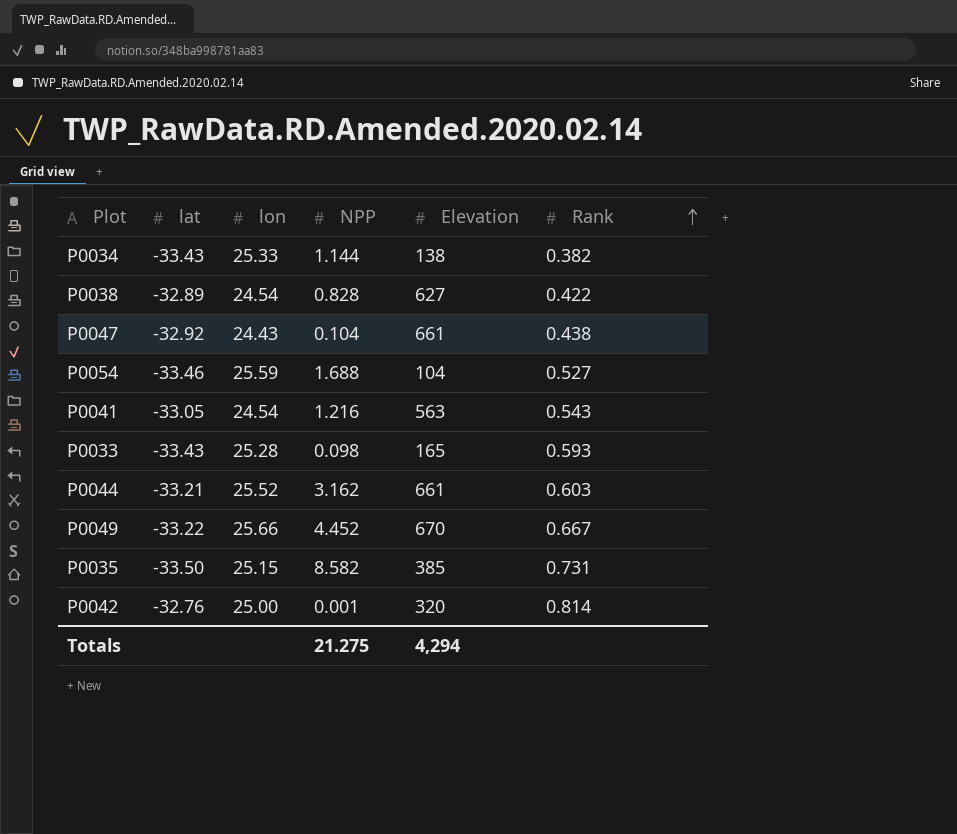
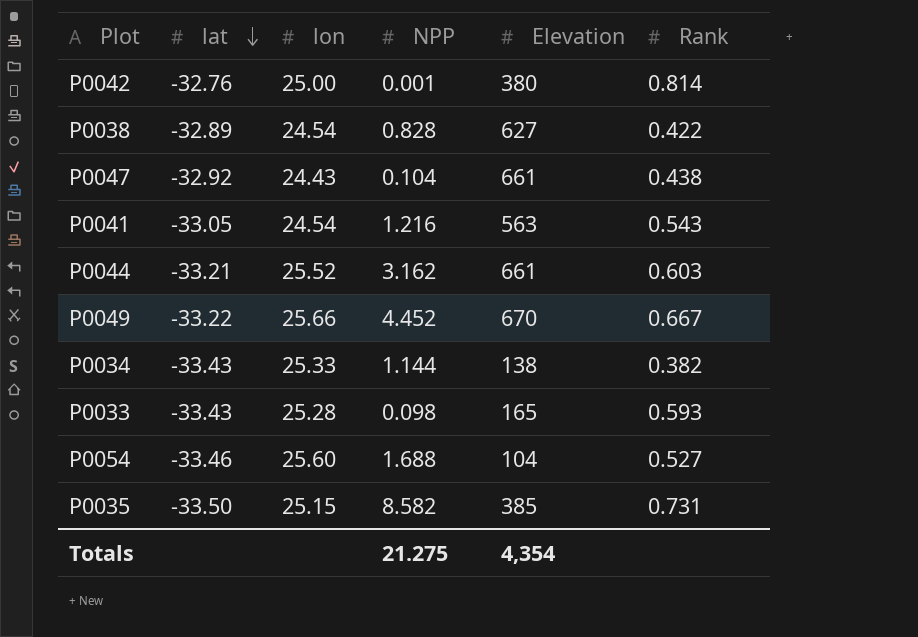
row order: Rank ascending -> lat descending
P0042 | Elevation: 320 -> 380
P0054 | lon: 25.59 -> 25.60
Totals | Elevation: 4,294 -> 4,354

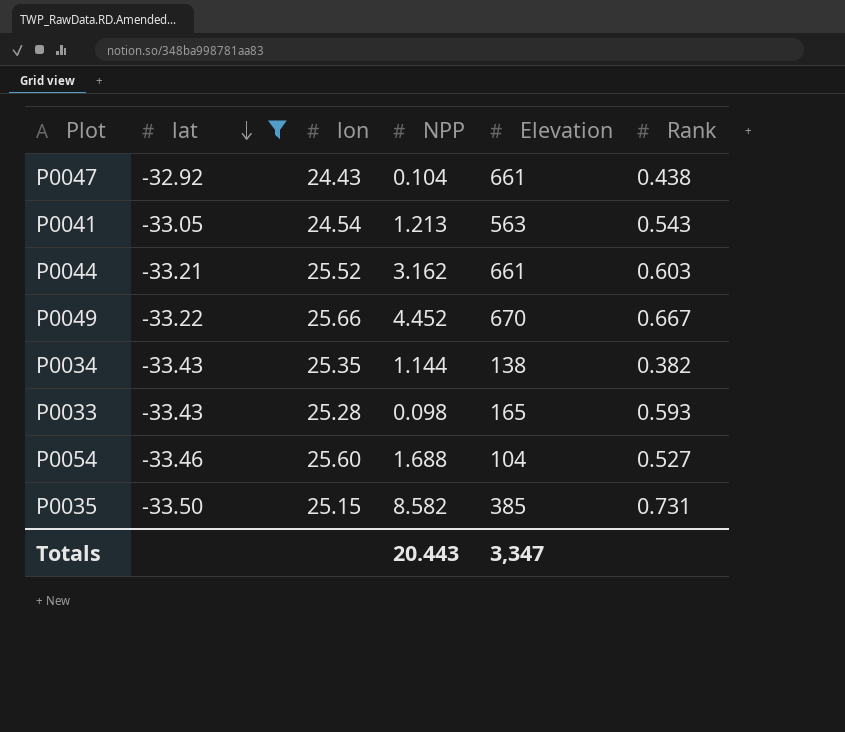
filter: none -> lat <= -32.92
P0041 | NPP: 1.216 -> 1.213
P0034 | lon: 25.33 -> 25.35
Totals | NPP: 21.275 -> 20.443
Totals | Elevation: 4,354 -> 3,347

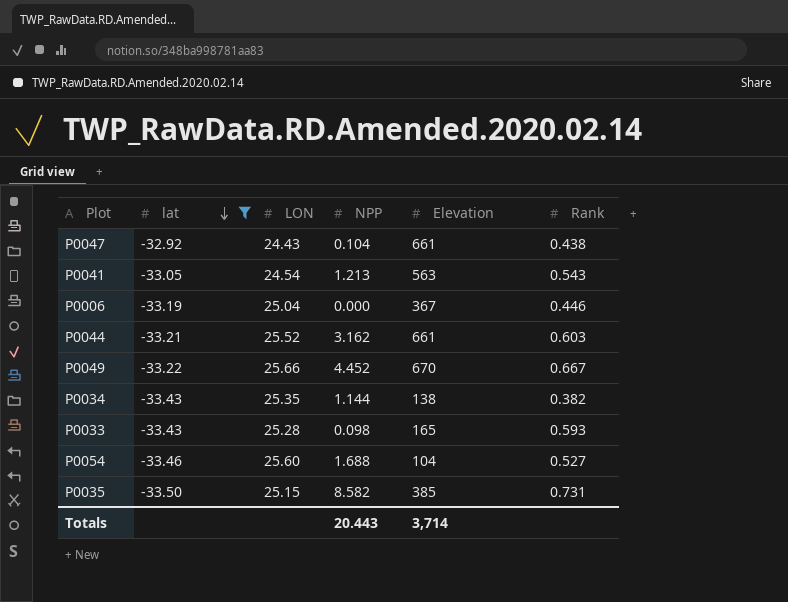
column name: lon -> LON
row P0006: none -> -33.19 | 25.04 | 0.000 | 367 | 0.446
Totals | Elevation: 3,347 -> 3,714

